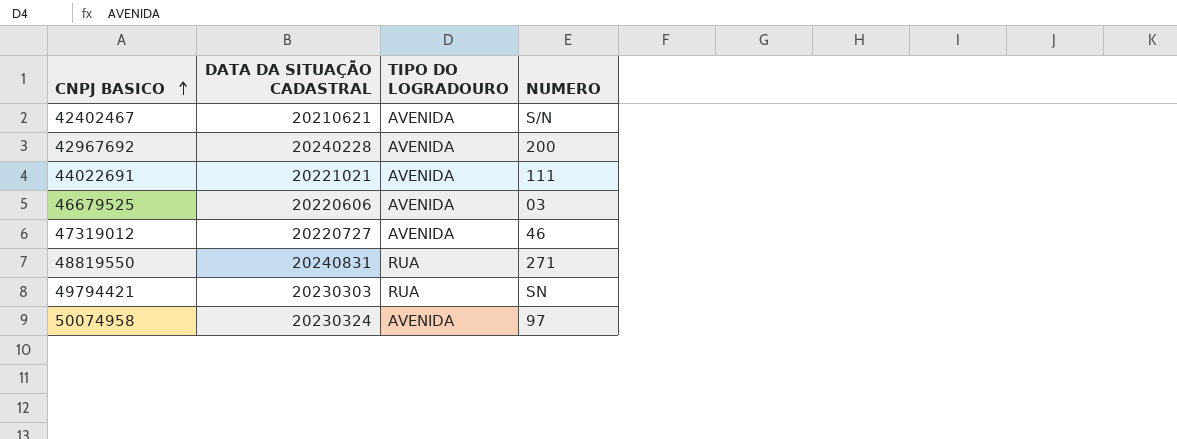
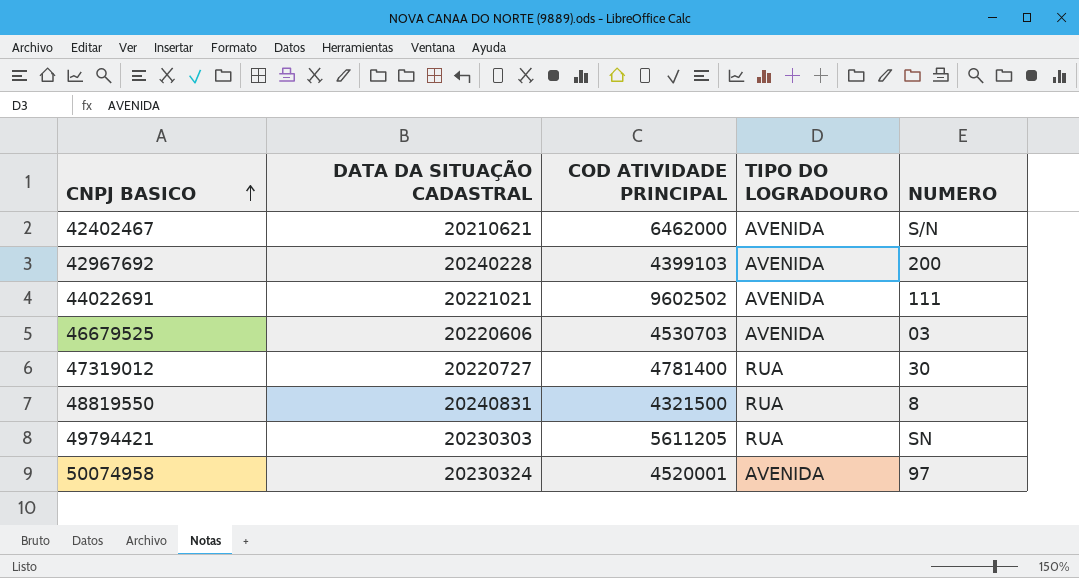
column COD ATIVIDADE PRINCIPAL | position: none -> 3
47319012 | TIPO DO LOGRADOURO: AVENIDA -> RUA
47319012 | NUMERO: 46 -> 30
48819550 | NUMERO: 271 -> 8

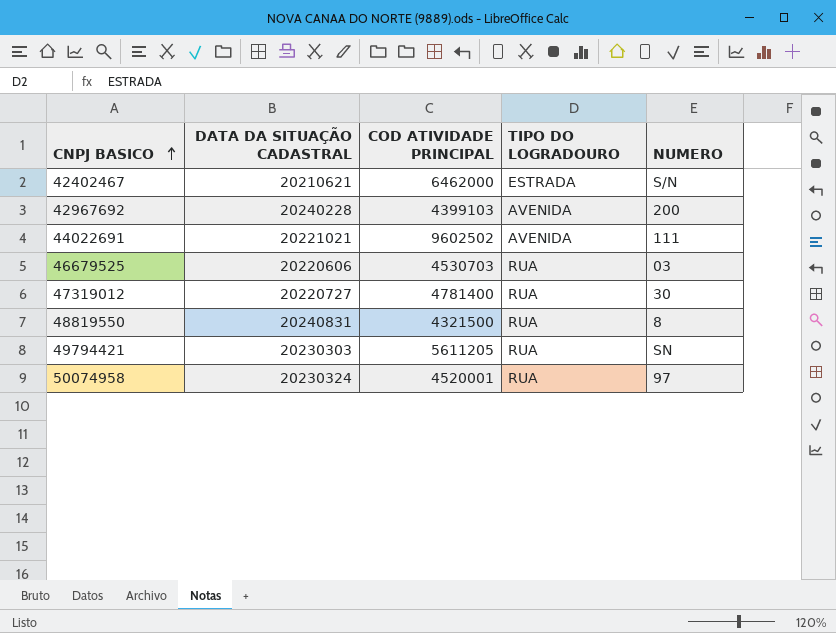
42402467 | TIPO DO LOGRADOURO: AVENIDA -> ESTRADA
46679525 | TIPO DO LOGRADOURO: AVENIDA -> RUA
50074958 | TIPO DO LOGRADOURO: AVENIDA -> RUA

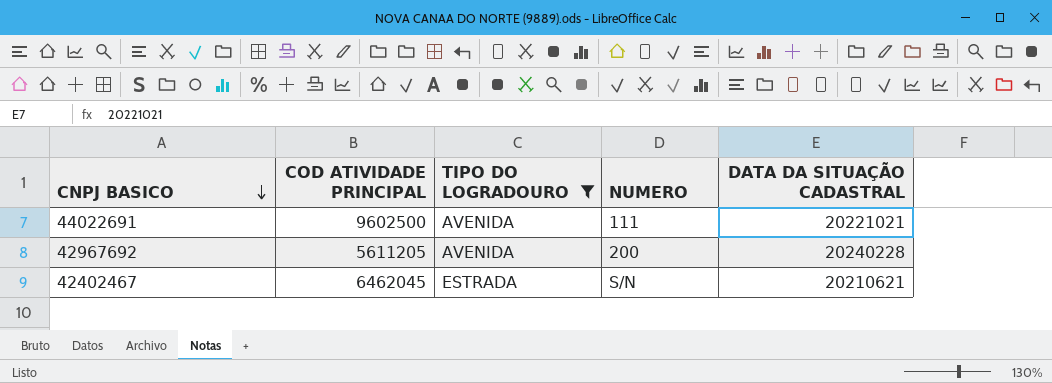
filter: none -> TIPO DO LOGRADOURO != RUA
row order: CNPJ BASICO ascending -> CNPJ BASICO descending
column DATA DA SITUAÇÃO CADASTRAL | position: 2 -> 5
44022691 | COD ATIVIDADE PRINCIPAL: 9602502 -> 9602500
42967692 | COD ATIVIDADE PRINCIPAL: 4399103 -> 5611205
42402467 | COD ATIVIDADE PRINCIPAL: 6462000 -> 6462045

